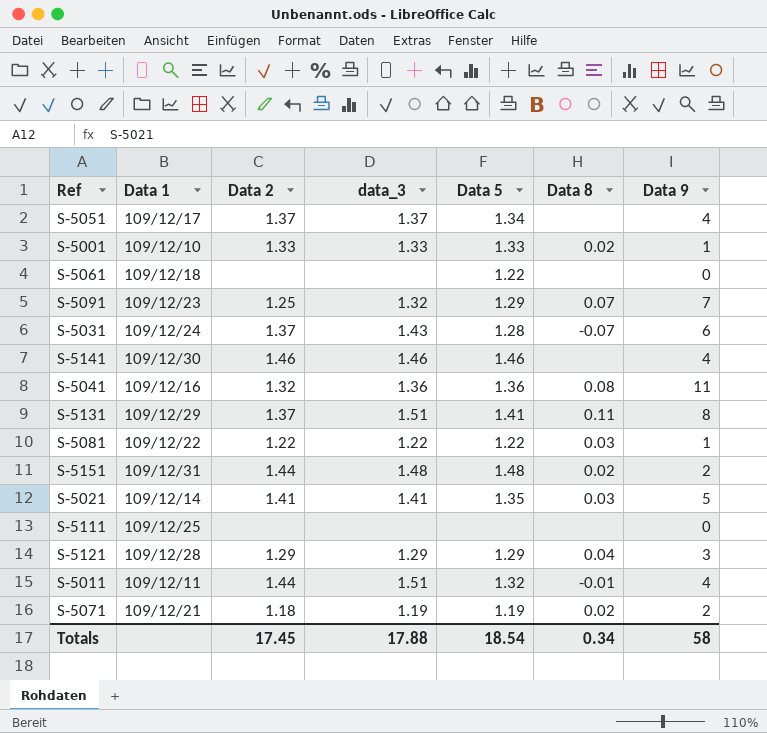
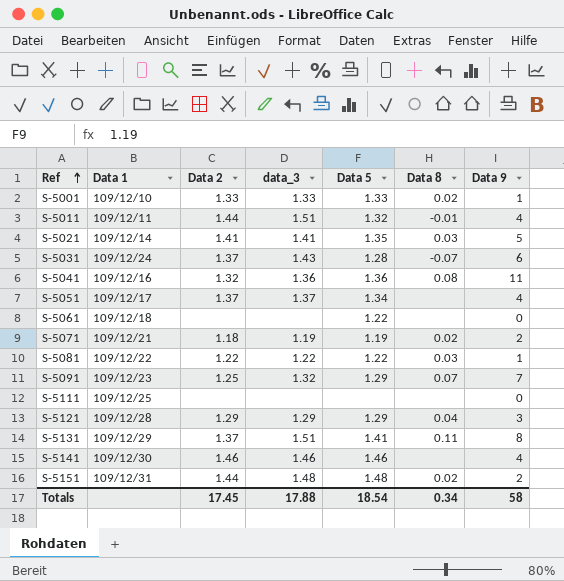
row order: none -> Ref ascending

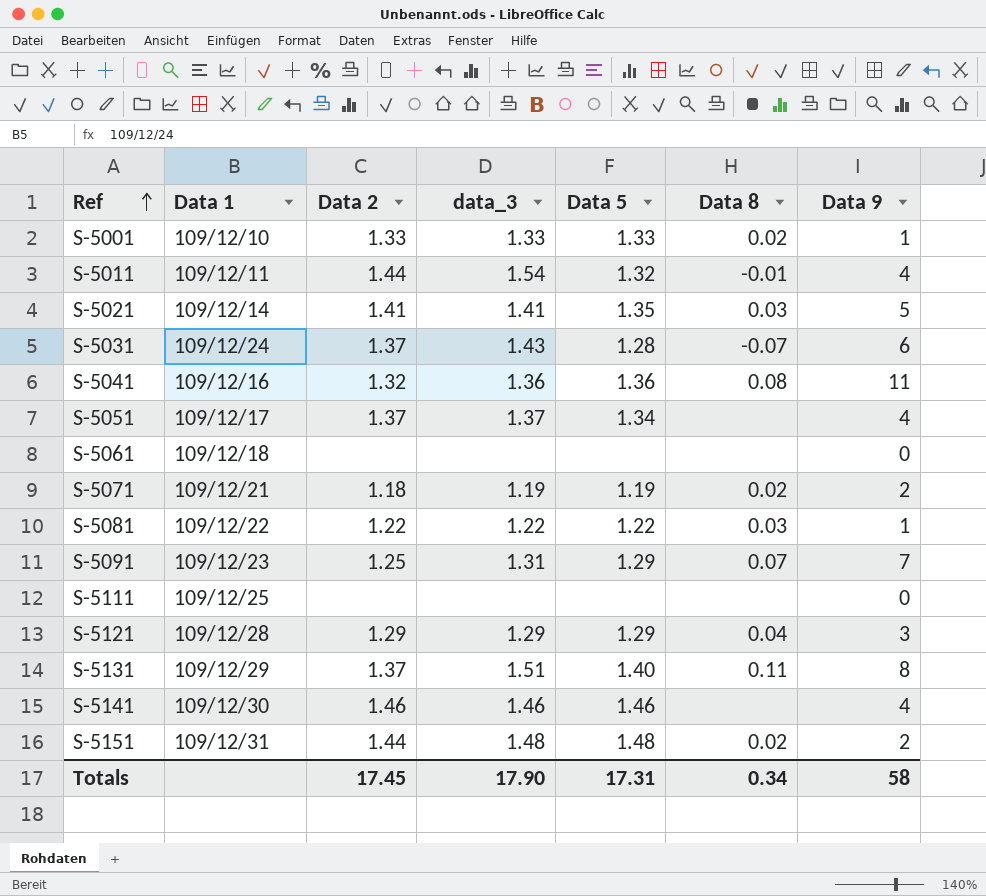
S-5011 | data_3: 1.51 -> 1.54
S-5061 | Data 5: 1.22 -> none
S-5091 | data_3: 1.32 -> 1.31
S-5131 | Data 5: 1.41 -> 1.40
Totals | data_3: 17.88 -> 17.90
Totals | Data 5: 18.54 -> 17.31

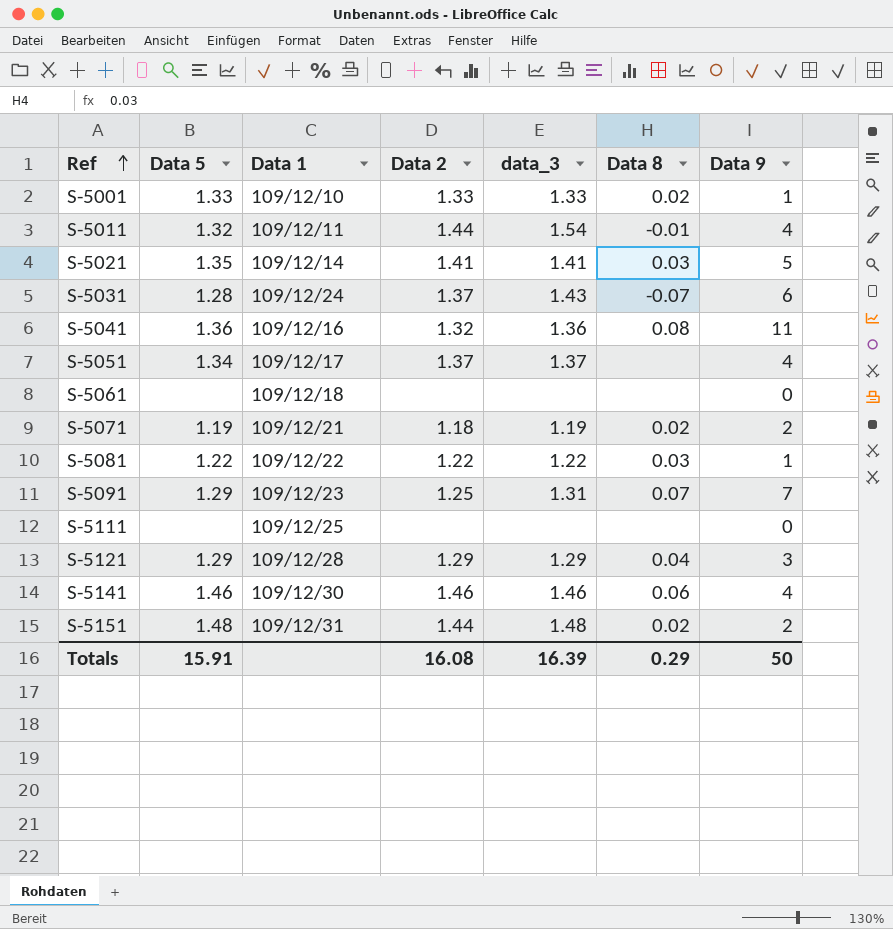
column Data 5 | position: 5 -> 2
row S-5131: 109/12/29 | 1.37 | 1.51 | 1.40 | 0.11 | 8 -> none
S-5141 | Data 8: none -> 0.06
Totals | Data 5: 17.31 -> 15.91
Totals | Data 2: 17.45 -> 16.08
Totals | data_3: 17.90 -> 16.39
Totals | Data 8: 0.34 -> 0.29
Totals | Data 9: 58 -> 50

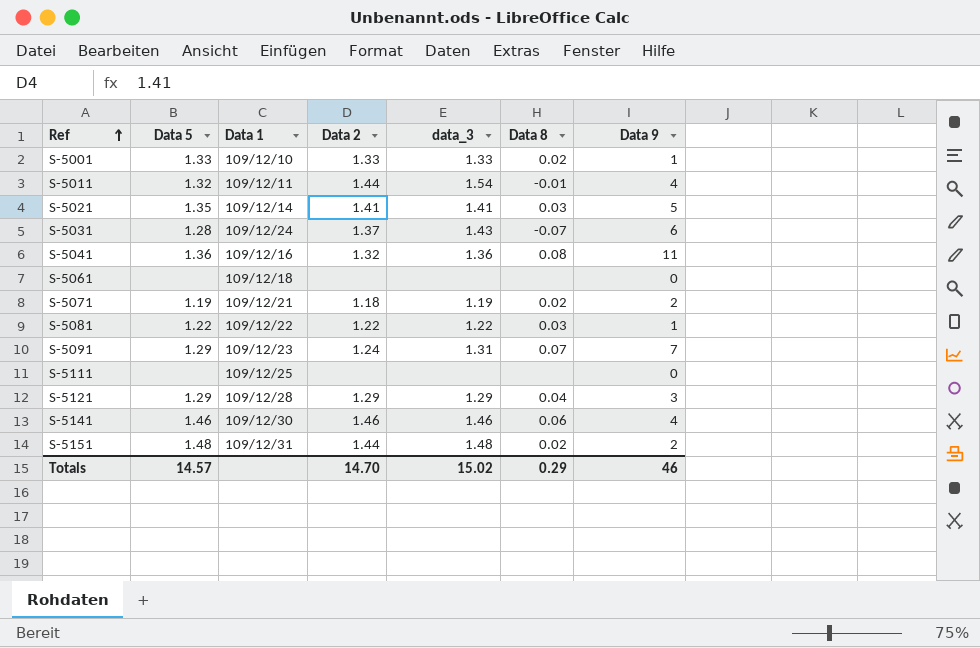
row S-5051: 1.34 | 109/12/17 | 1.37 | 1.37 | none | 4 -> none
S-5091 | Data 2: 1.25 -> 1.24
Totals | Data 5: 15.91 -> 14.57
Totals | Data 2: 16.08 -> 14.70
Totals | data_3: 16.39 -> 15.02
Totals | Data 9: 50 -> 46

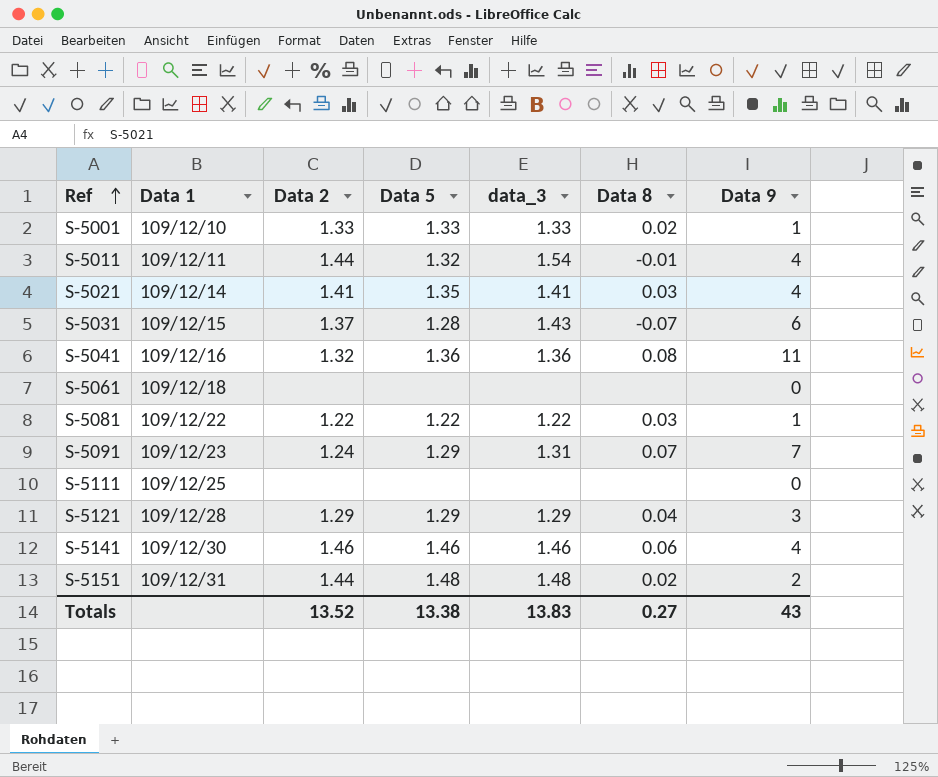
column Data 5 | position: 2 -> 4
row S-5071: 1.19 | 109/12/21 | 1.18 | 1.19 | 0.02 | 2 -> none
S-5021 | Data 9: 5 -> 4
S-5031 | Data 1: 109/12/24 -> 109/12/15
Totals | Data 2: 14.70 -> 13.52
Totals | Data 5: 14.57 -> 13.38
Totals | data_3: 15.02 -> 13.83
Totals | Data 8: 0.29 -> 0.27
Totals | Data 9: 46 -> 43

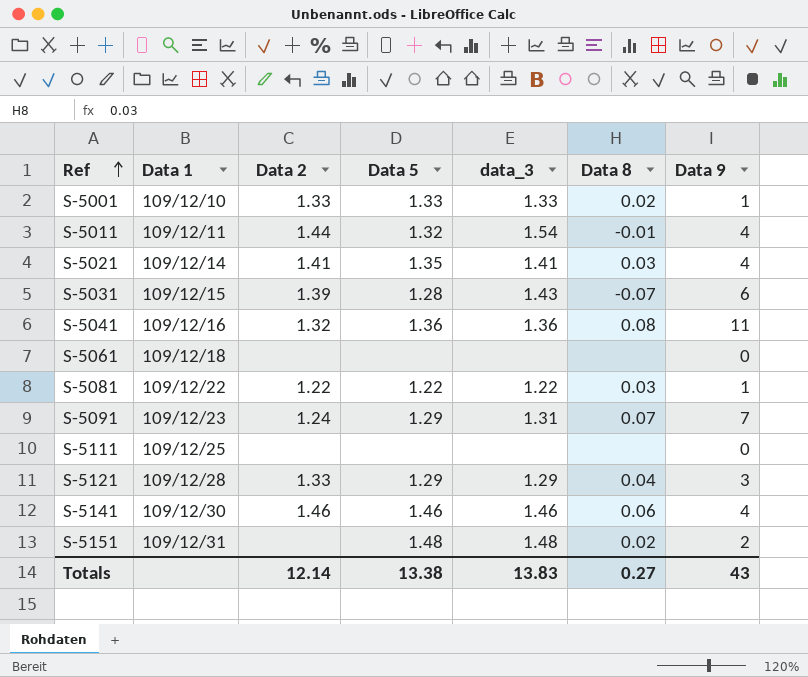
S-5031 | Data 2: 1.37 -> 1.39
S-5121 | Data 2: 1.29 -> 1.33
S-5151 | Data 2: 1.44 -> none
Totals | Data 2: 13.52 -> 12.14

